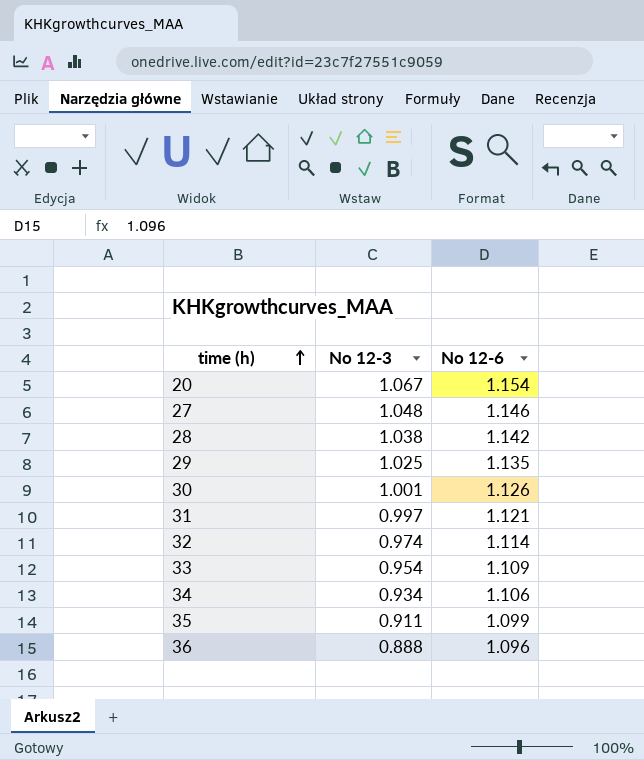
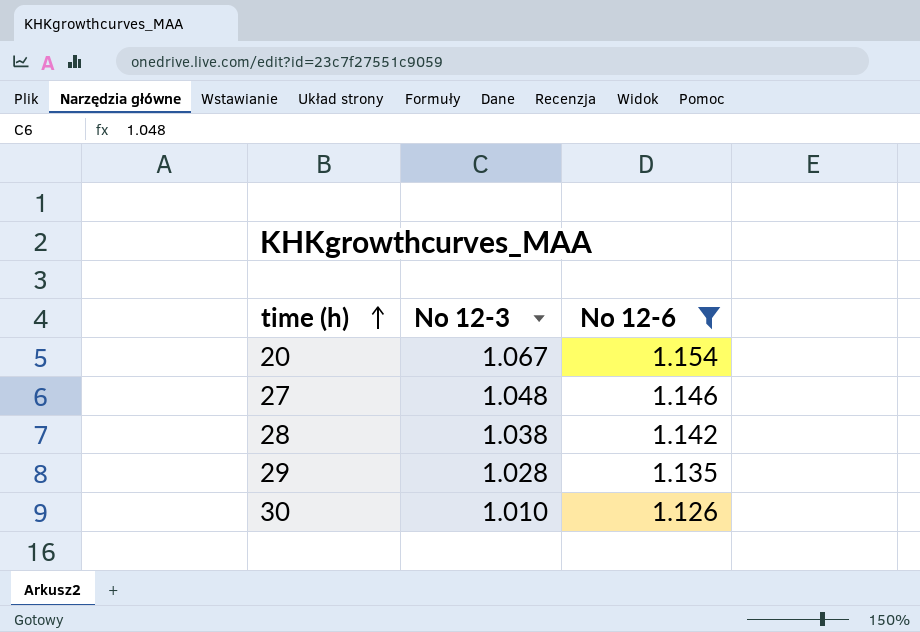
filter: none -> No 12-6 >= 1.126
29 | No 12-3: 1.025 -> 1.028
30 | No 12-3: 1.001 -> 1.010

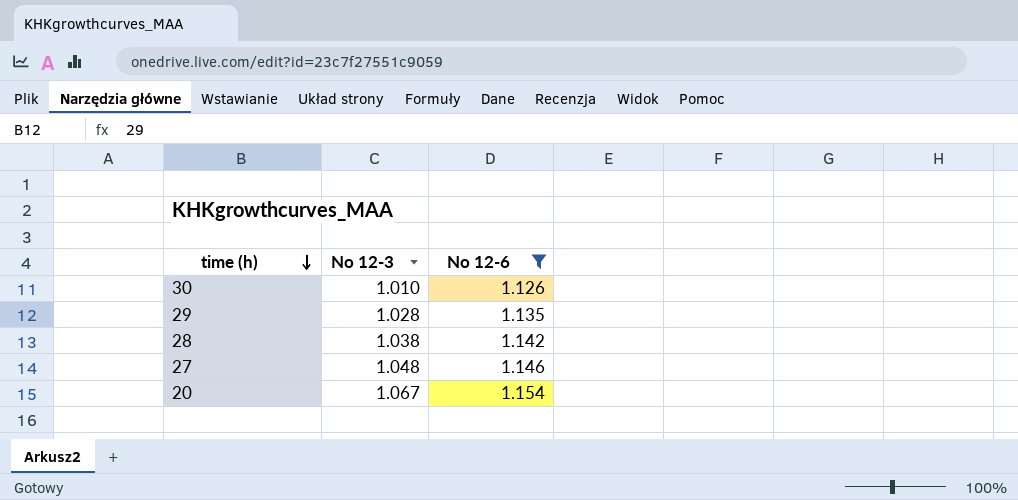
row order: time (h) ascending -> time (h) descending

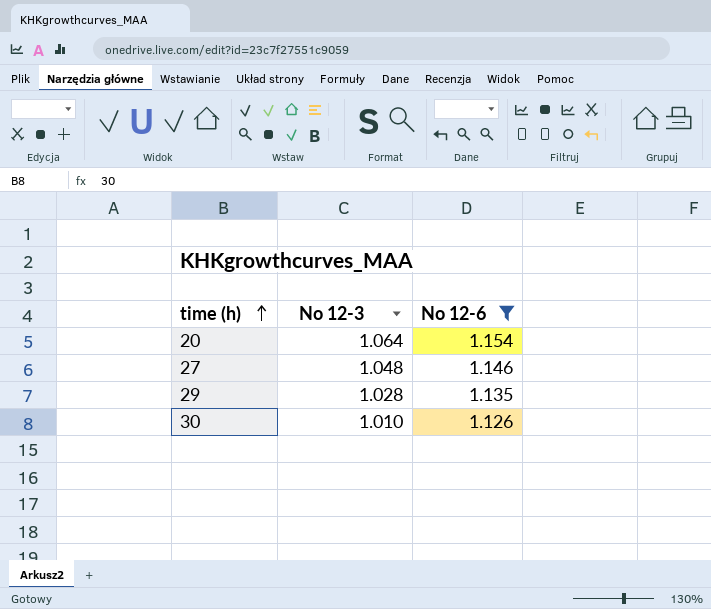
row order: time (h) descending -> time (h) ascending
row 28: 1.038 | 1.142 -> none
20 | No 12-3: 1.067 -> 1.064

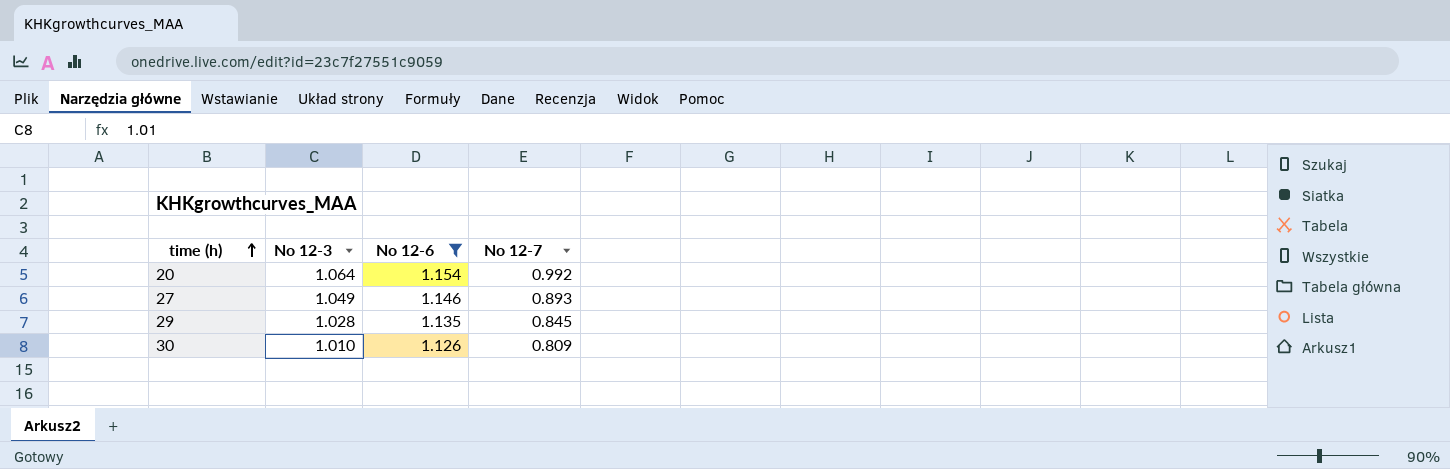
column No 12-7 | position: none -> 4
27 | No 12-3: 1.048 -> 1.049

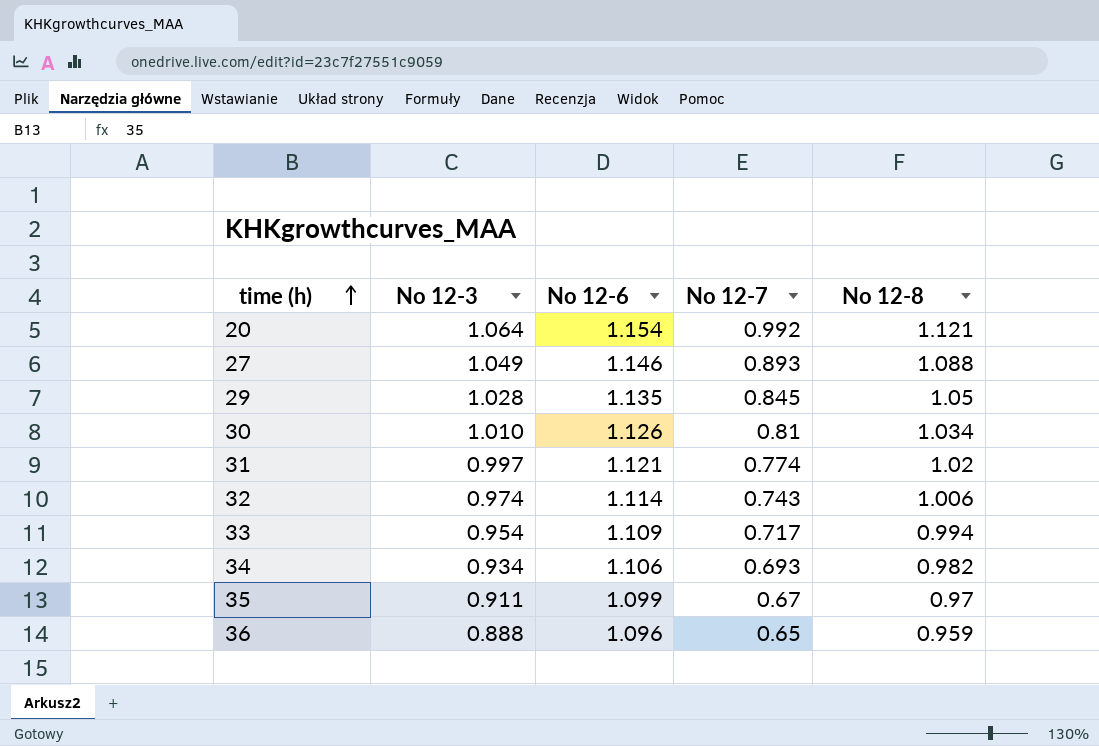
filter: No 12-6 >= 1.126 -> none
column No 12-8 | position: none -> 5
30 | No 12-7: 0.809 -> 0.81

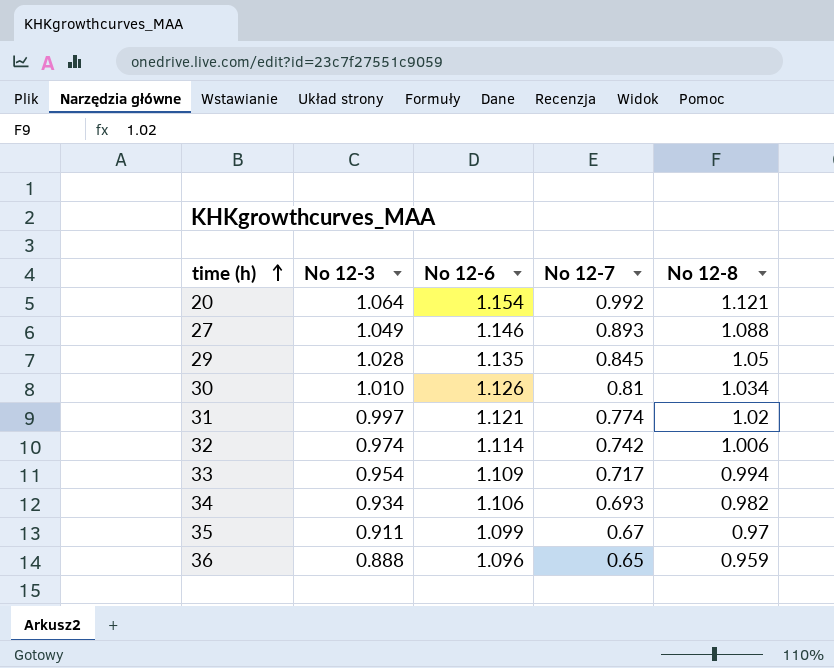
32 | No 12-7: 0.743 -> 0.742

